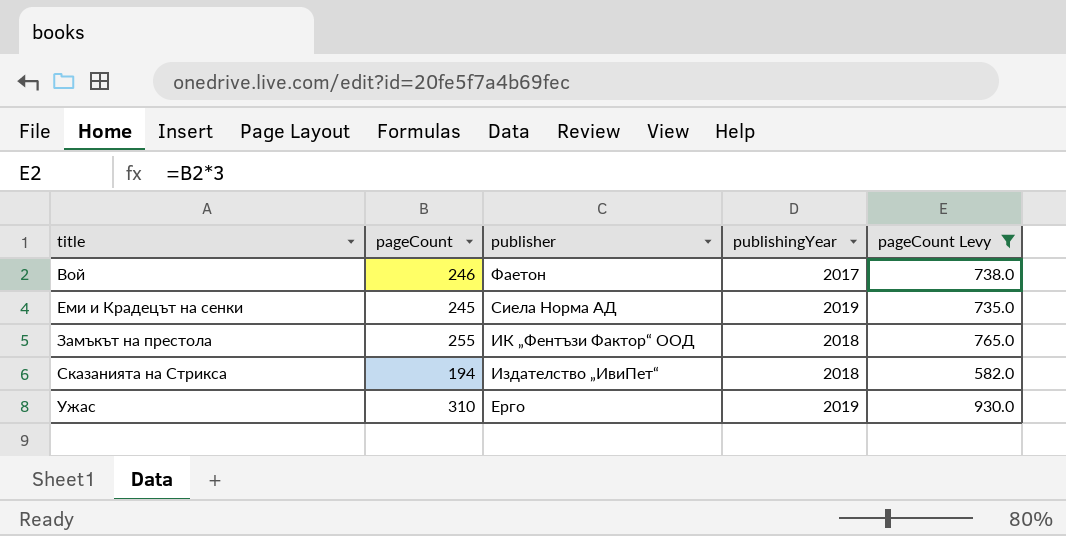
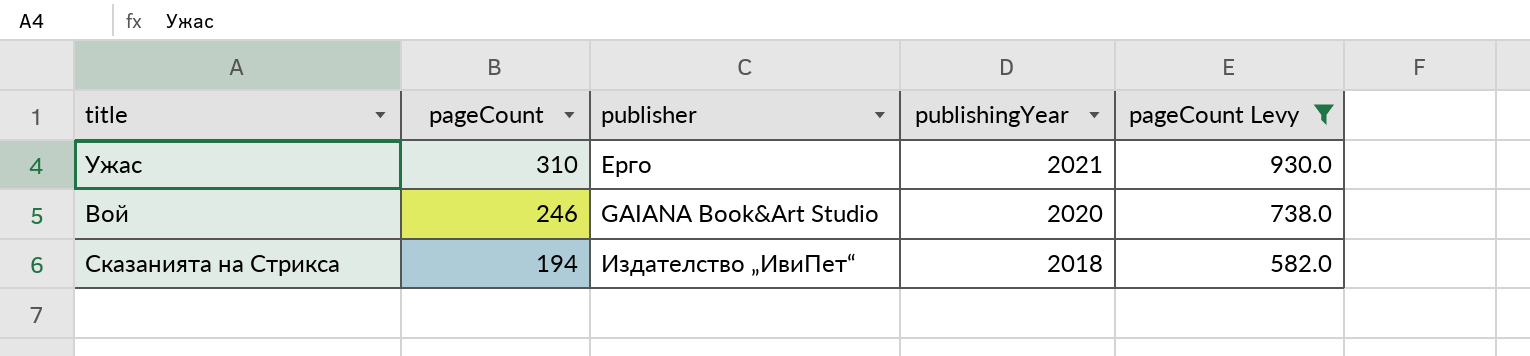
row order: title ascending -> pageCount descending
row Еми и Крадецът на сенки: 245 | Сиела Норма АД | 2019 | 735.0 -> none
row Замъкът на престола: 255 | ИК „Фентъзи Фактор“ ООД | 2018 | 765.0 -> none
Ужас | publishingYear: 2019 -> 2021
Вой | publisher: Фаетон -> GAIANA Book&Art Studio
Вой | publishingYear: 2017 -> 2020

